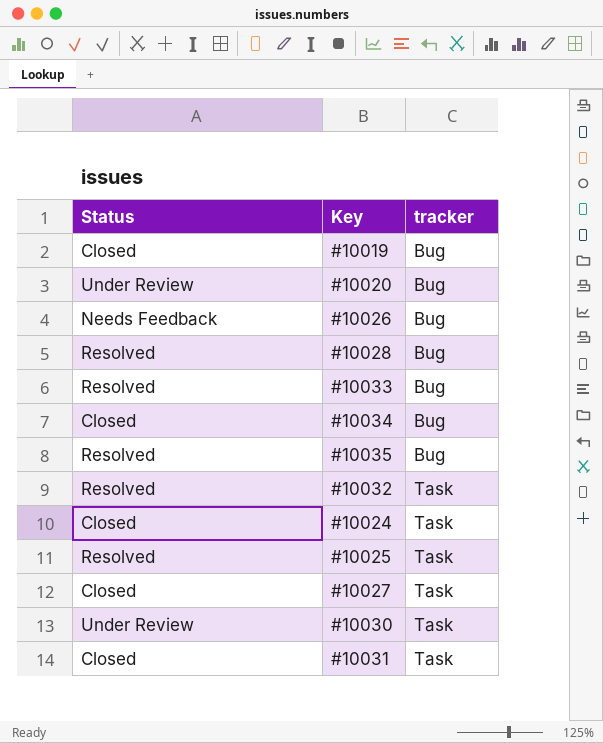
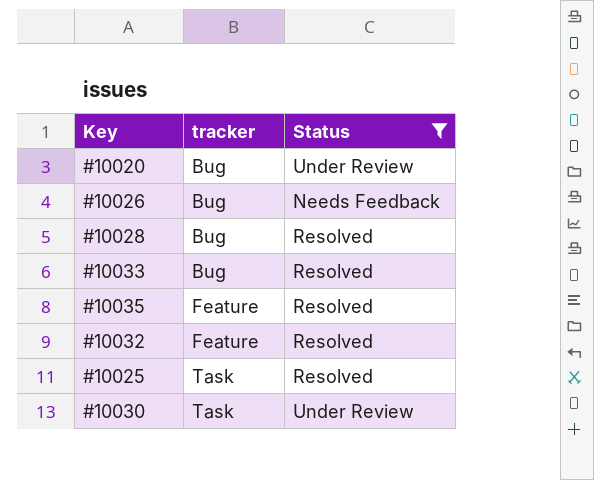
filter: none -> Status != Closed
column Status | position: 1 -> 3
#10035 | tracker: Bug -> Feature
#10032 | tracker: Task -> Feature

